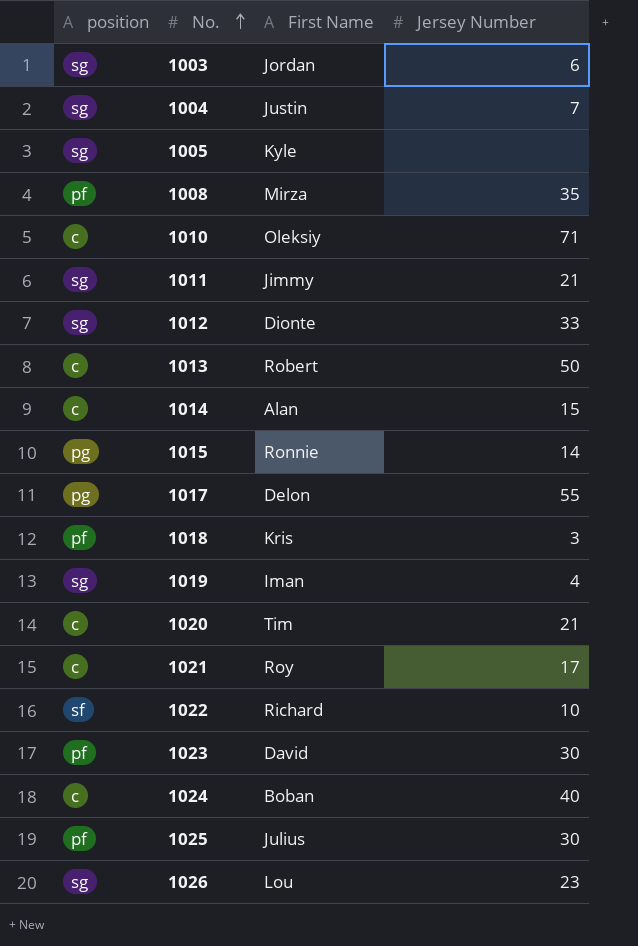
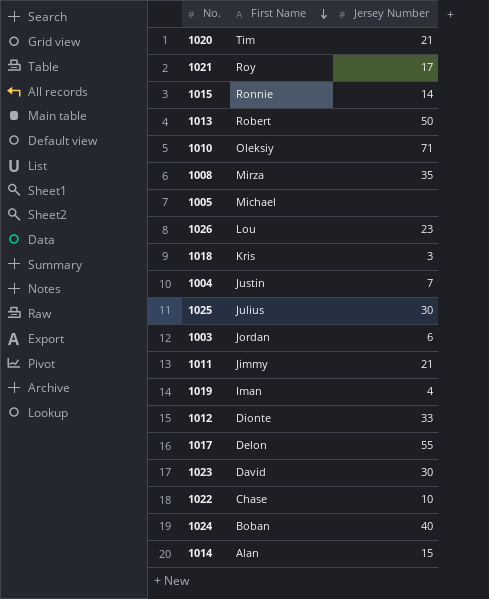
row order: No. ascending -> First Name descending
column position | position: 1 -> none
1005 | First Name: Kyle -> Michael
1022 | First Name: Richard -> Chase

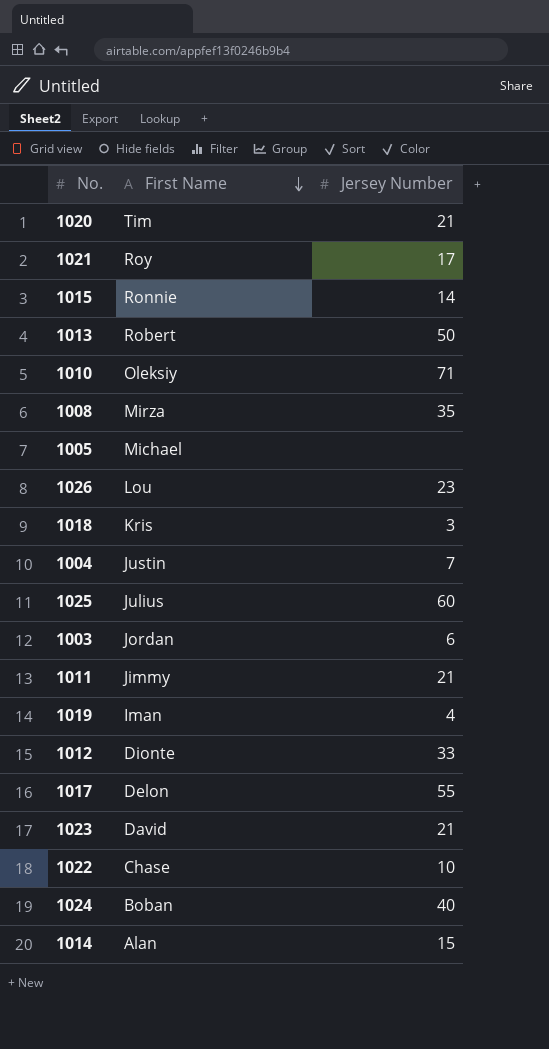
1025 | Jersey Number: 30 -> 60
1023 | Jersey Number: 30 -> 21

